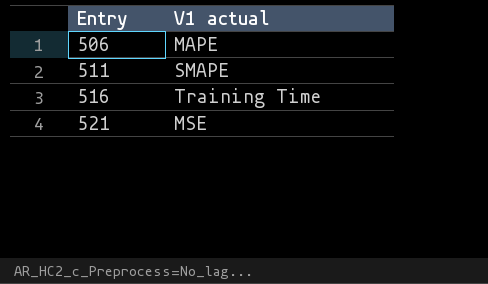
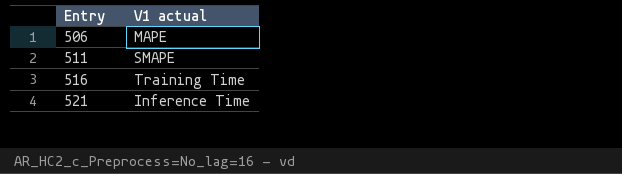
521 | V1 actual: MSE -> Inference Time

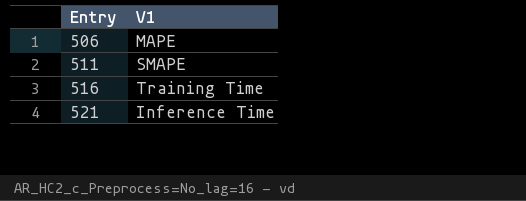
column name: V1 actual -> V1

